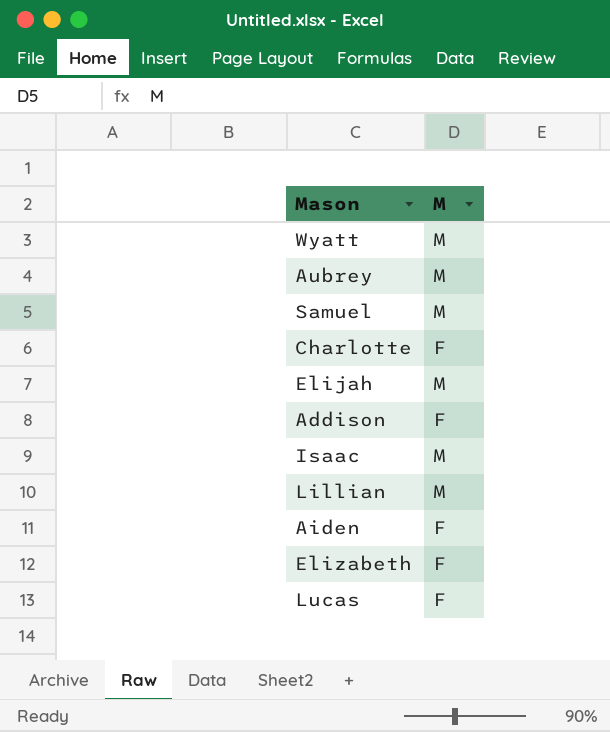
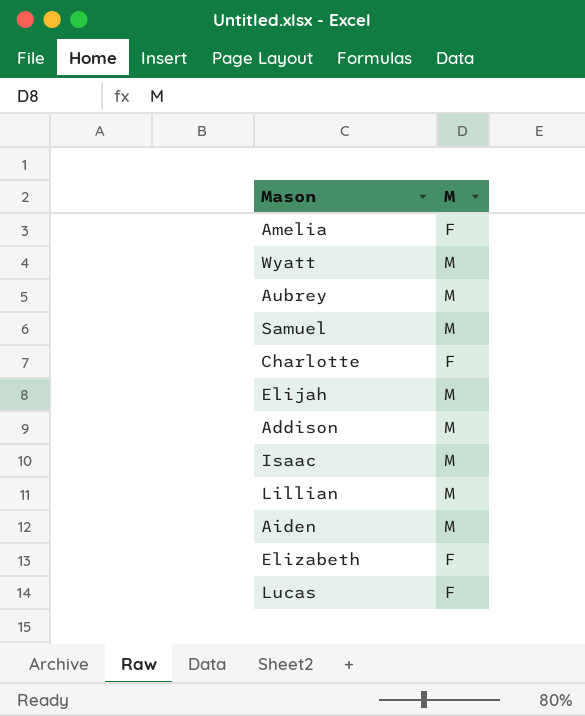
row Amelia: none -> F
Addison | M: F -> M
Aiden | M: F -> M

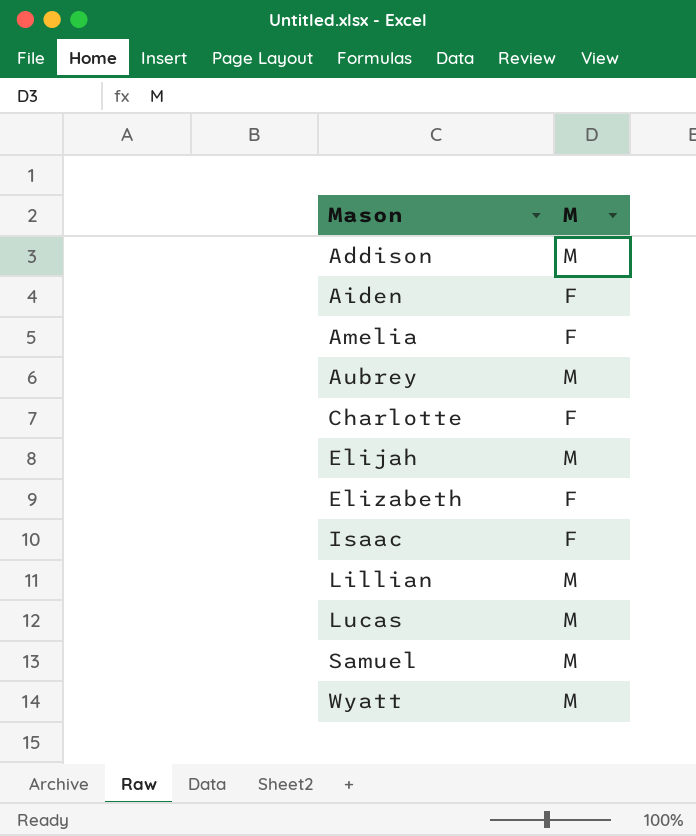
row order: none -> Mason ascending
Aiden | M: M -> F
Isaac | M: M -> F
Lucas | M: F -> M

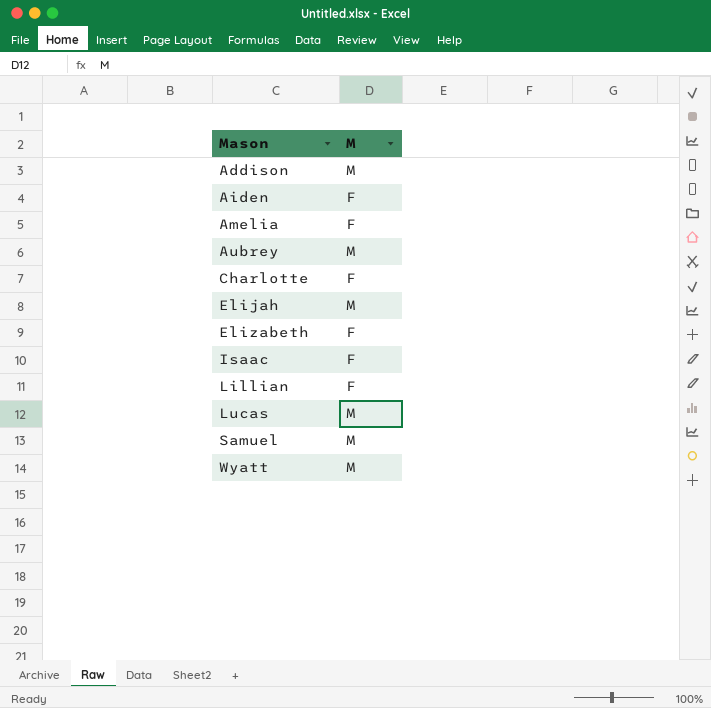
Lillian | M: M -> F

